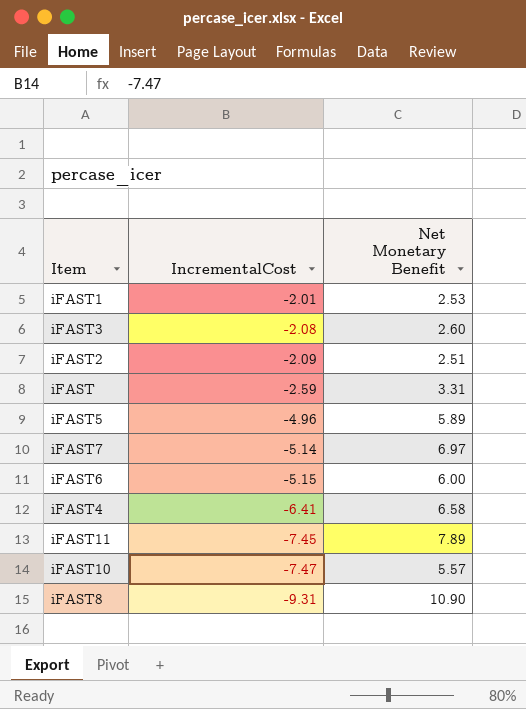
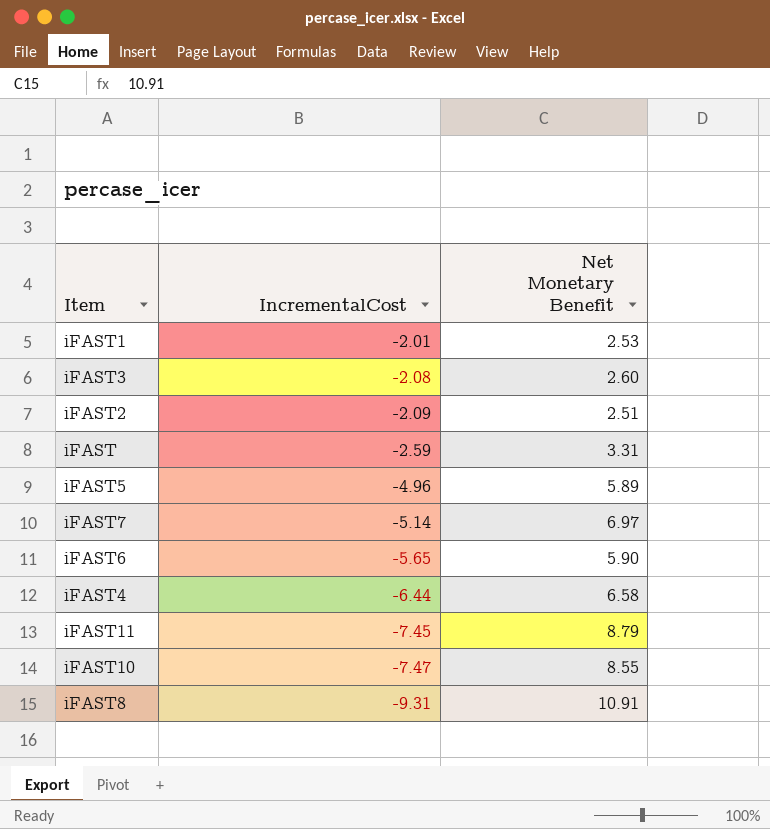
iFAST6 | IncrementalCost: -5.15 -> -5.65
iFAST6 | Net Monetary Benefit: 6.00 -> 5.90
iFAST4 | IncrementalCost: -6.41 -> -6.44
iFAST11 | Net Monetary Benefit: 7.89 -> 8.79
iFAST10 | Net Monetary Benefit: 5.57 -> 8.55
iFAST8 | Net Monetary Benefit: 10.90 -> 10.91

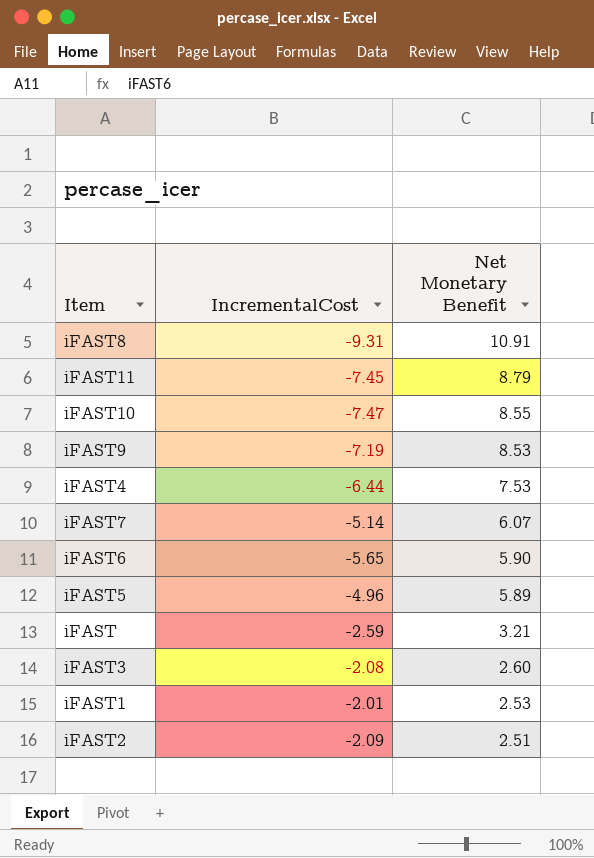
row order: IncrementalCost descending -> Net Monetary Benefit descending
row iFAST9: none -> -7.19 | 8.53
iFAST4 | Net Monetary Benefit: 6.58 -> 7.53
iFAST7 | Net Monetary Benefit: 6.97 -> 6.07
iFAST | Net Monetary Benefit: 3.31 -> 3.21

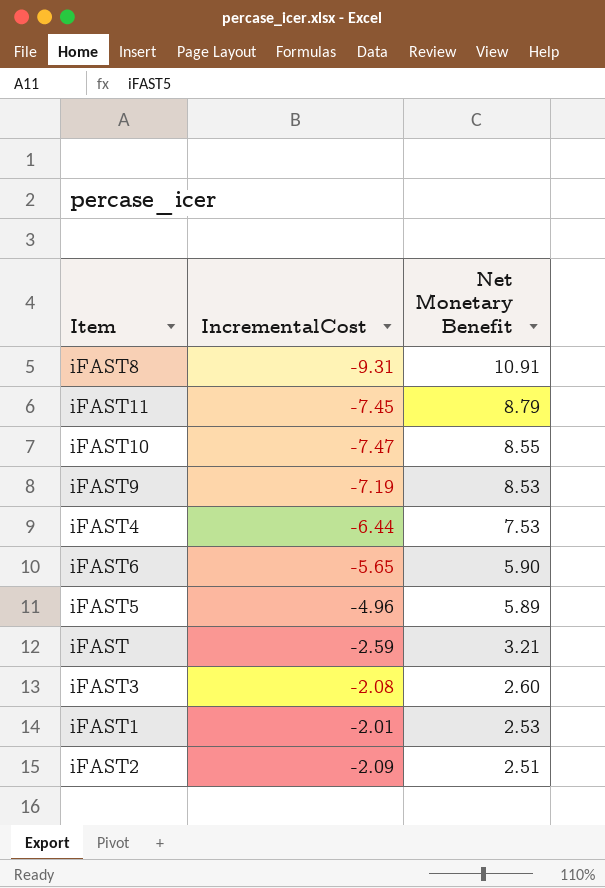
row iFAST7: -5.14 | 6.07 -> none

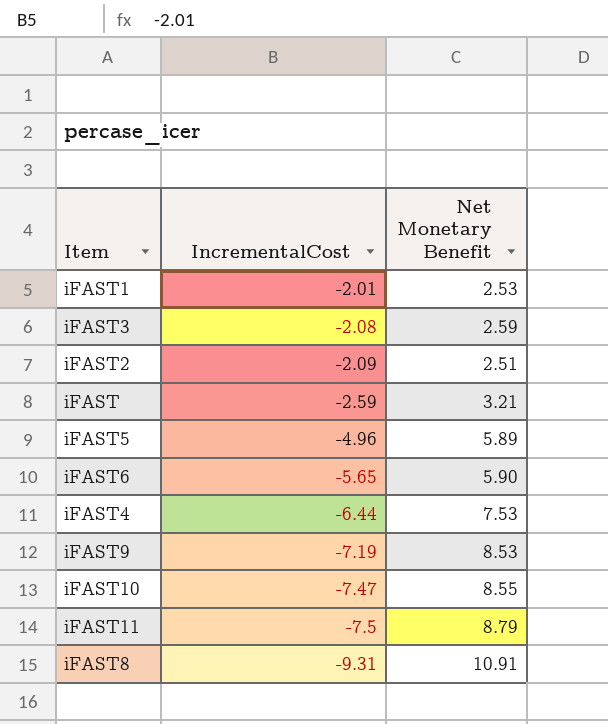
row order: Net Monetary Benefit descending -> IncrementalCost descending
iFAST3 | Net Monetary Benefit: 2.60 -> 2.59
iFAST11 | IncrementalCost: -7.45 -> -7.5

